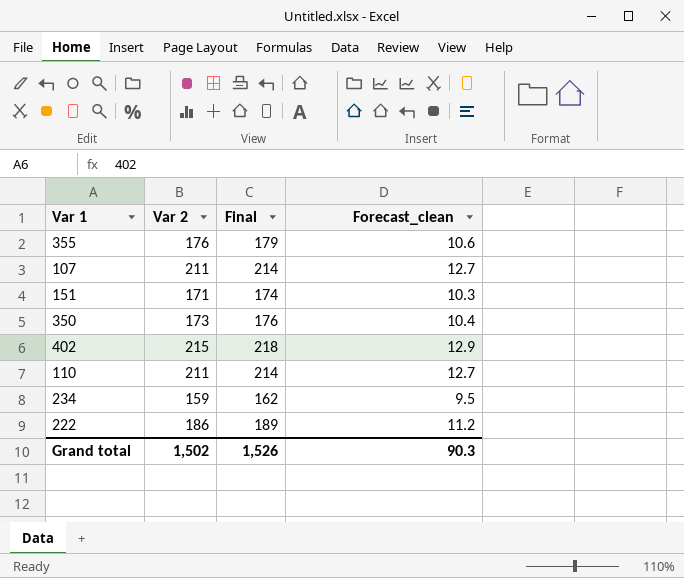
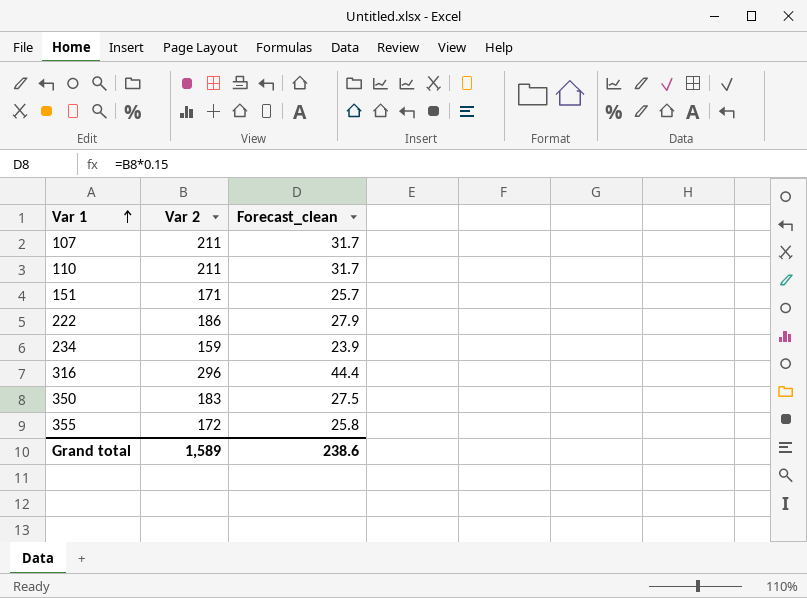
row order: none -> Var 1 ascending
column Final | formula: [Var 2] + 3 -> none
column Forecast_clean | formula: [Var 2] * 0.06 -> [Var 2] * 0.15
row 402: 215 | 218 | 12.9 -> none
row 316: none -> 296 | 44.4
350 | Var 2: 173 -> 183
355 | Var 2: 176 -> 172
Grand total | Var 2: 1,502 -> 1,589
Grand total | Forecast_clean: 90.3 -> 238.6

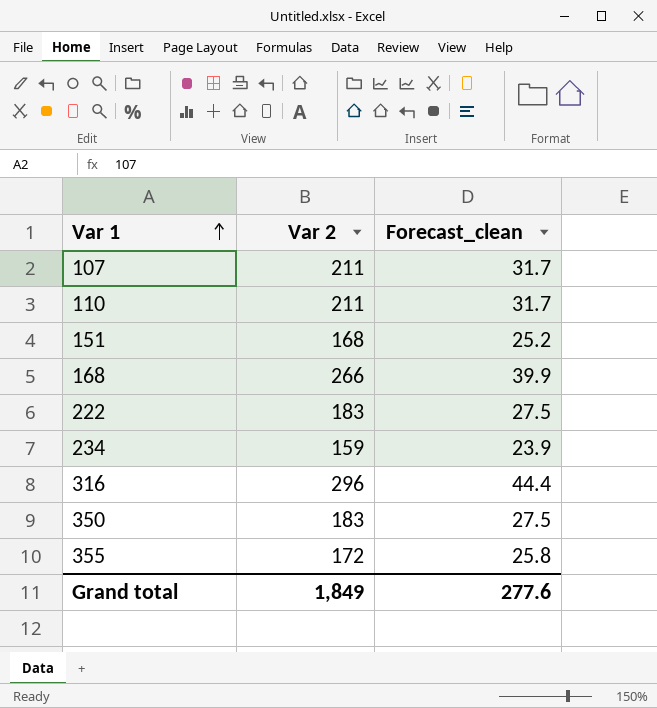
151 | Var 2: 171 -> 168
151 | Forecast_clean: 25.7 -> 25.2
row 168: none -> 266 | 39.9
222 | Var 2: 186 -> 183
222 | Forecast_clean: 27.9 -> 27.5
Grand total | Var 2: 1,589 -> 1,849
Grand total | Forecast_clean: 238.6 -> 277.6

